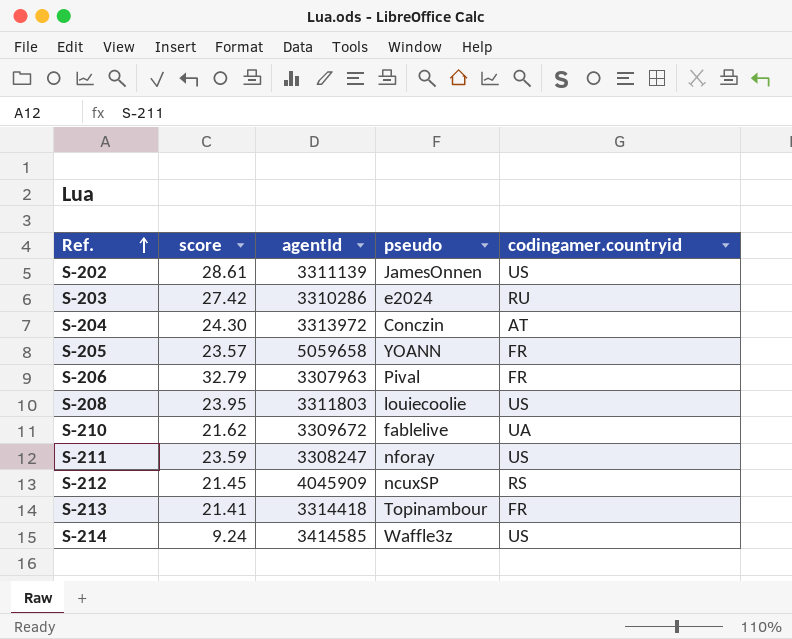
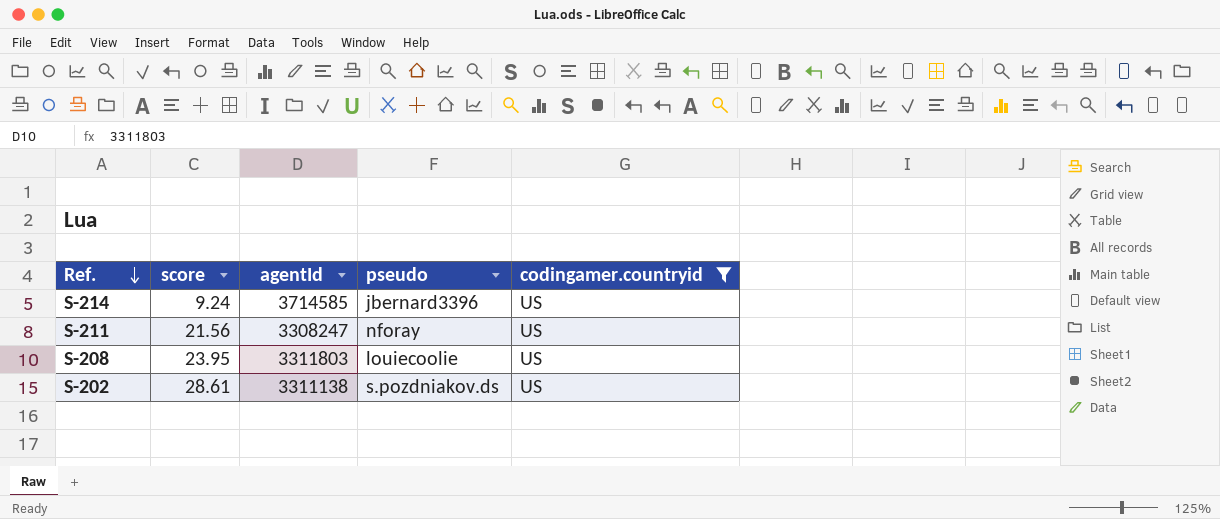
filter: none -> codingamer.countryid = US
row order: Ref. ascending -> Ref. descending
S-214 | agentId: 3414585 -> 3714585
S-214 | pseudo: Waffle3z -> jbernard3396
S-211 | score: 23.59 -> 21.56
S-202 | agentId: 3311139 -> 3311138
S-202 | pseudo: JamesOnnen -> s.pozdniakov.ds

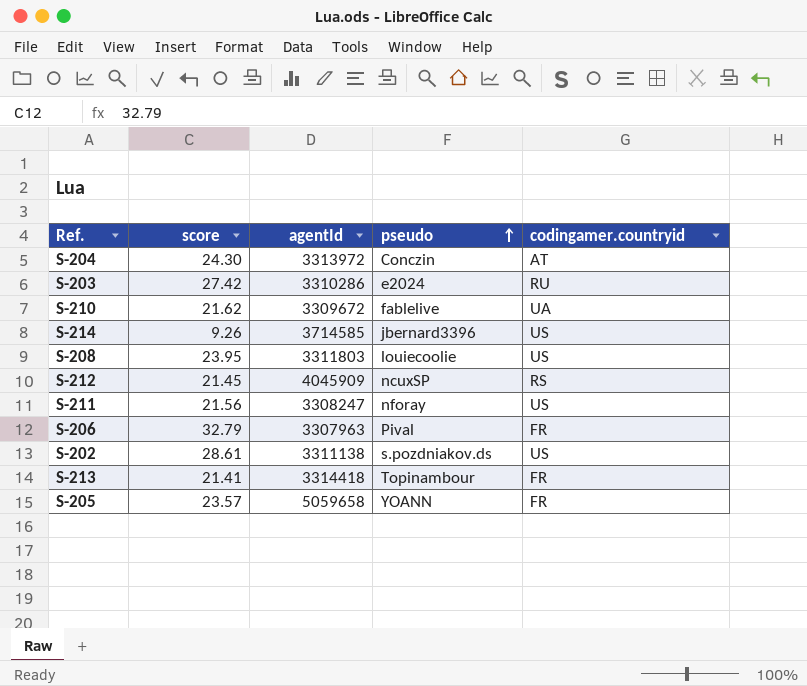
filter: codingamer.countryid = US -> none
row order: Ref. descending -> pseudo ascending
S-214 | score: 9.24 -> 9.26

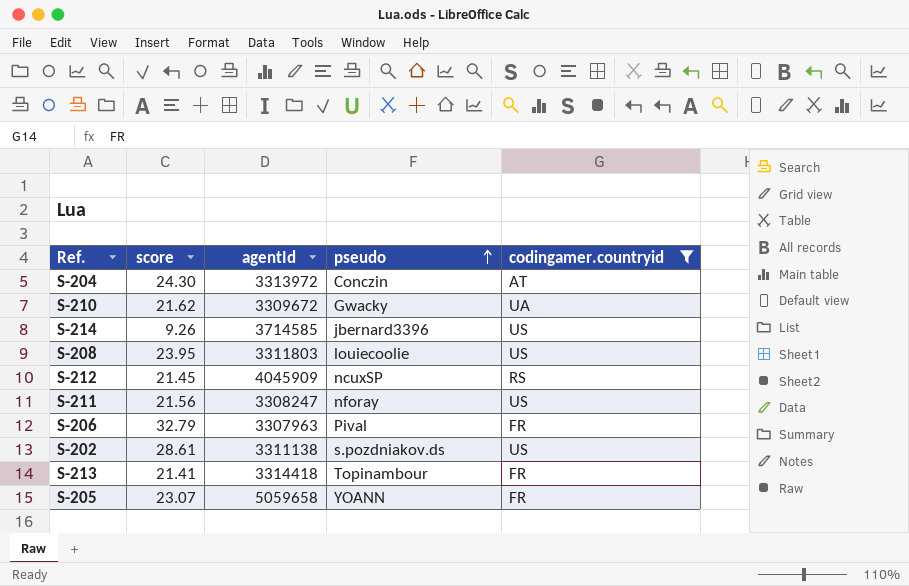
filter: none -> codingamer.countryid != RU
S-210 | pseudo: fablelive -> Gwacky
S-205 | score: 23.57 -> 23.07

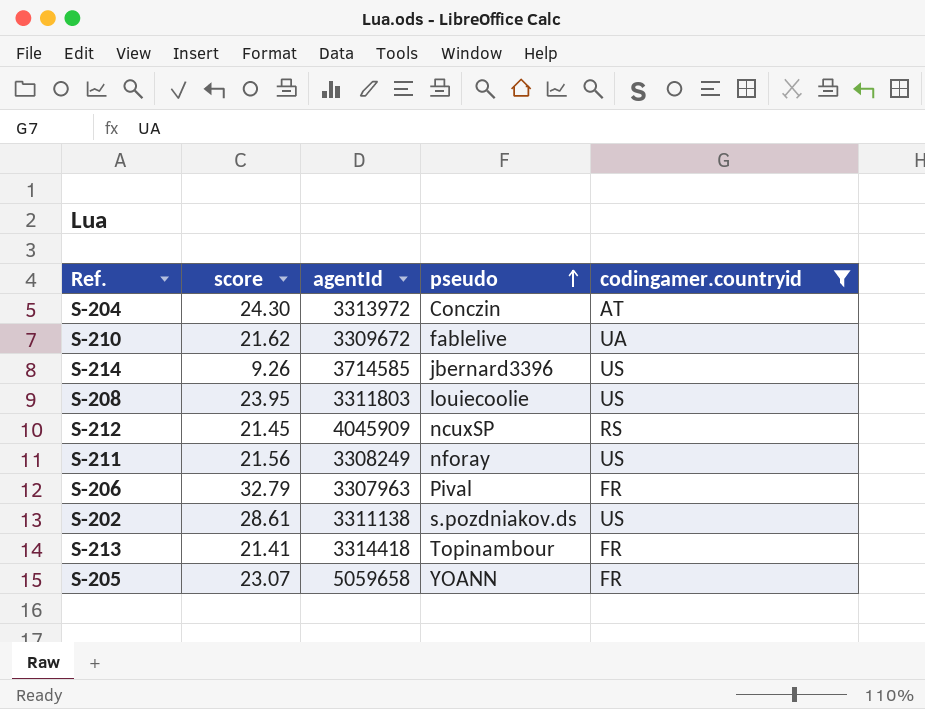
S-210 | pseudo: Gwacky -> fablelive
S-211 | agentId: 3308247 -> 3308249

